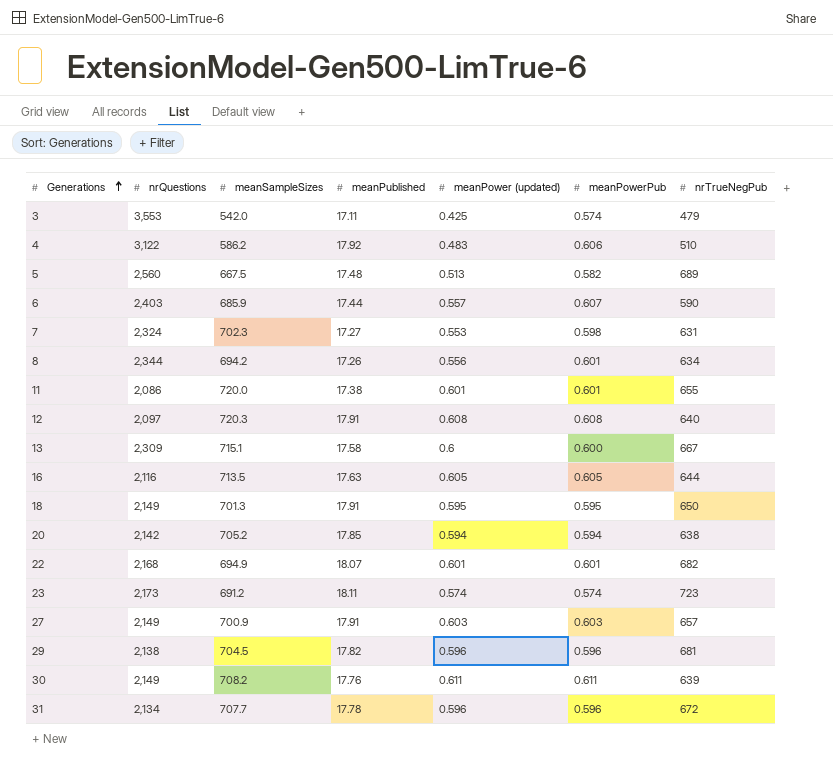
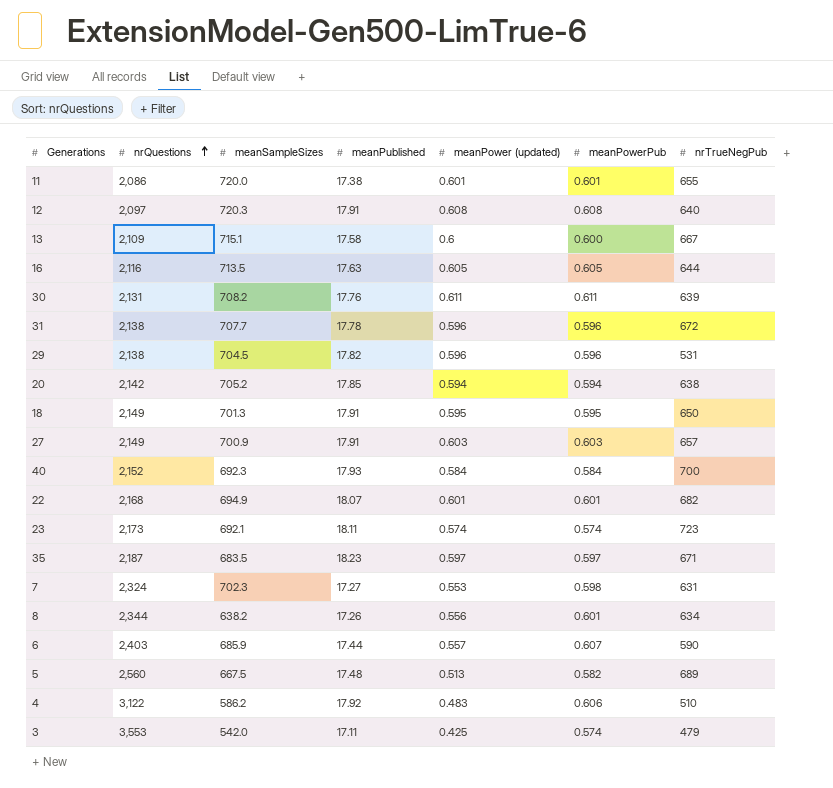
row order: Generations ascending -> nrQuestions ascending
13 | nrQuestions: 2,309 -> 2,109
30 | nrQuestions: 2,149 -> 2,131
31 | nrQuestions: 2,134 -> 2,138
29 | nrTrueNegPub: 681 -> 531
row 40: none -> 2,152 | 692.3 | 17.93 | 0.584 | 0.584 | 700
23 | meanSampleSizes: 691.2 -> 692.1
row 35: none -> 2,187 | 683.5 | 18.23 | 0.597 | 0.597 | 671
8 | meanSampleSizes: 694.2 -> 638.2

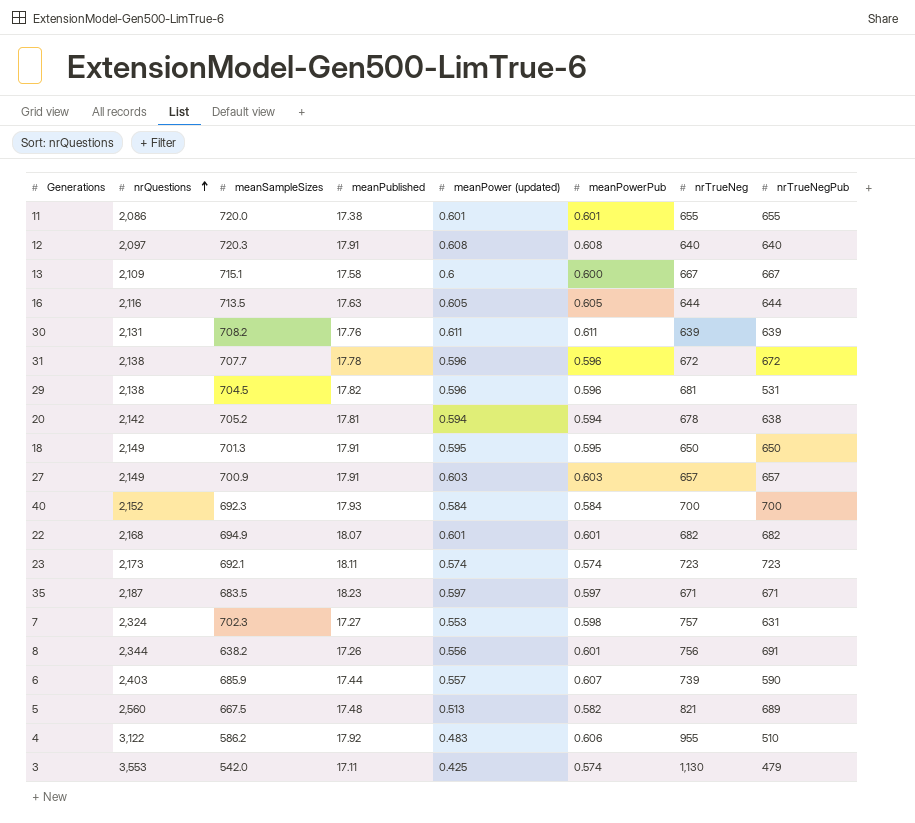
column nrTrueNeg | position: none -> 7
20 | meanPublished: 17.85 -> 17.81
8 | nrTrueNegPub: 634 -> 691

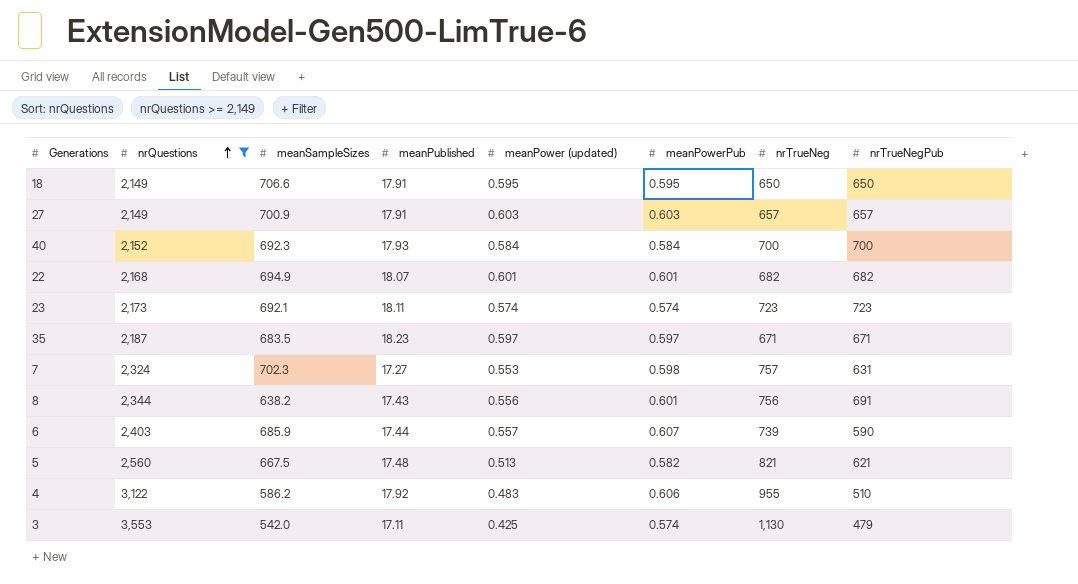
filter: none -> nrQuestions >= 2,149
18 | meanSampleSizes: 701.3 -> 706.6
8 | meanPublished: 17.26 -> 17.43
5 | nrTrueNegPub: 689 -> 621

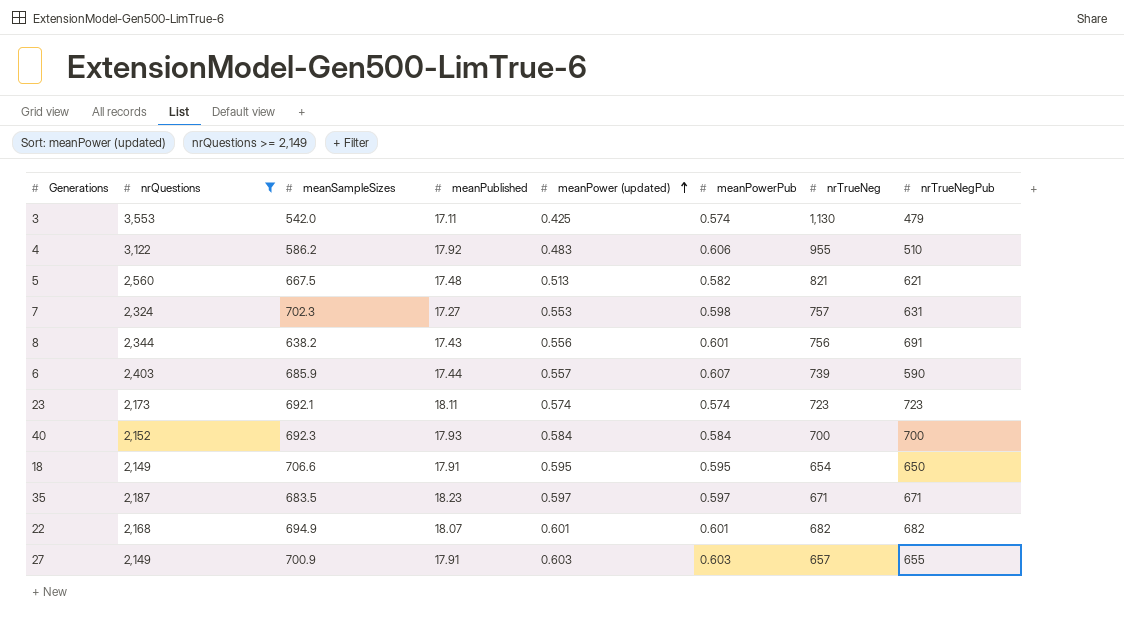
row order: nrQuestions ascending -> meanPower (updated) ascending
18 | nrTrueNeg: 650 -> 654
27 | nrTrueNegPub: 657 -> 655

